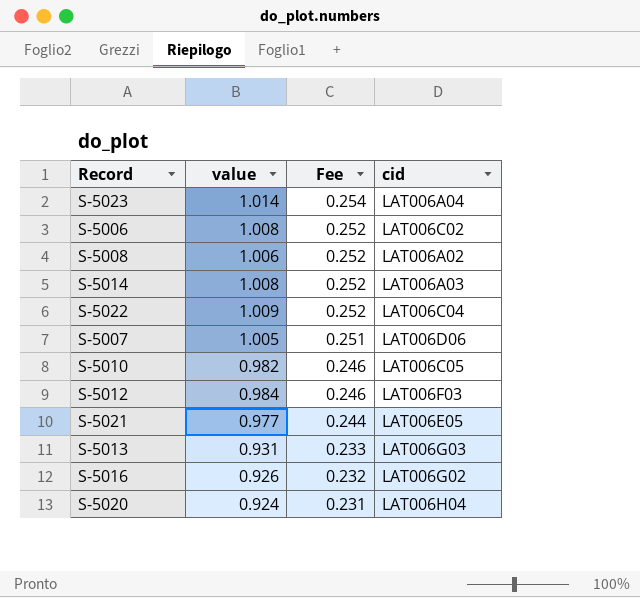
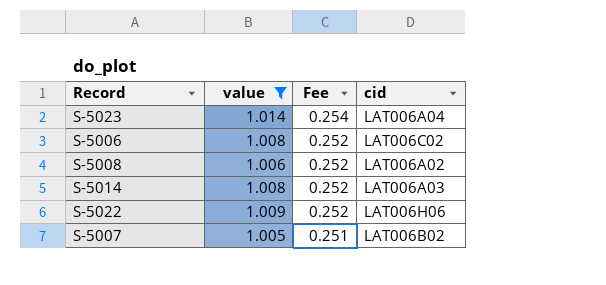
filter: none -> value >= 1.005
S-5022 | cid: LAT006C04 -> LAT006H06
S-5007 | cid: LAT006D06 -> LAT006B02

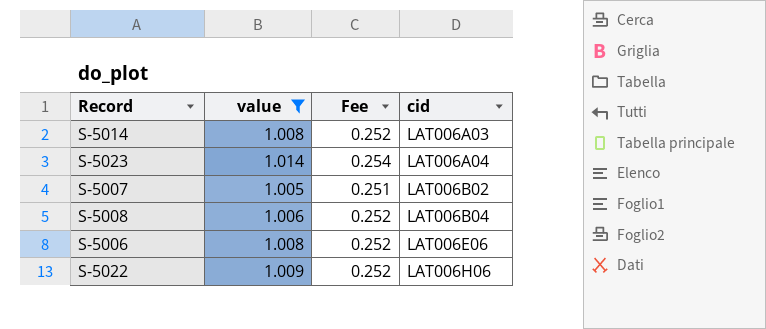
row order: Fee descending -> cid ascending
S-5008 | cid: LAT006A02 -> LAT006B04
S-5006 | cid: LAT006C02 -> LAT006E06

